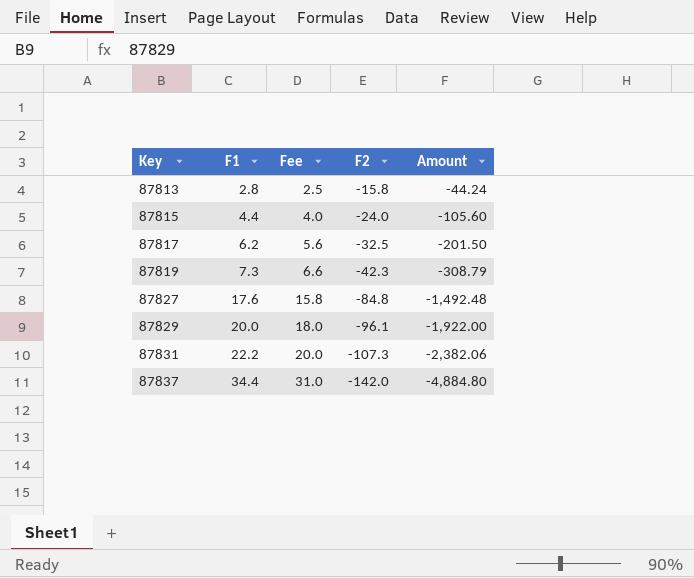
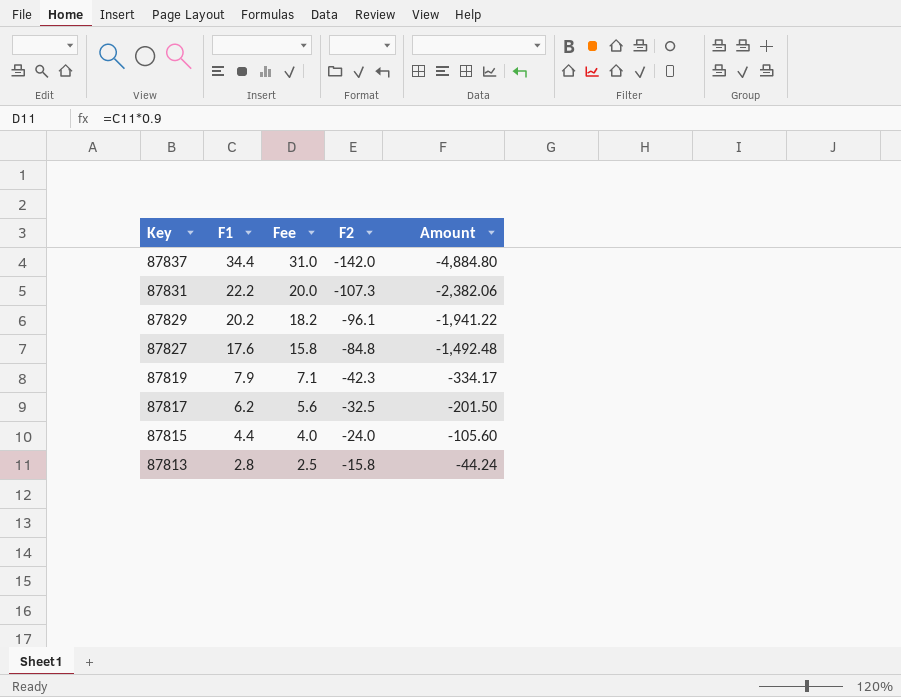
row order: Key ascending -> Key descending
87829 | F1: 20.0 -> 20.2
87829 | Fee: 18.0 -> 18.2
87829 | Amount: -1,922.00 -> -1,941.22
87819 | F1: 7.3 -> 7.9
87819 | Fee: 6.6 -> 7.1
87819 | Amount: -308.79 -> -334.17

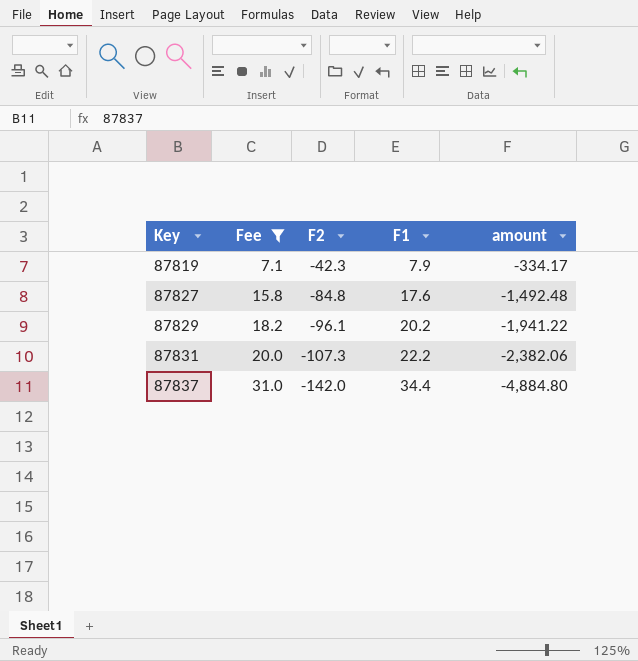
filter: none -> Fee >= 7.1
row order: Key descending -> Key ascending
column F1 | position: 2 -> 4
column name: Amount -> amount

